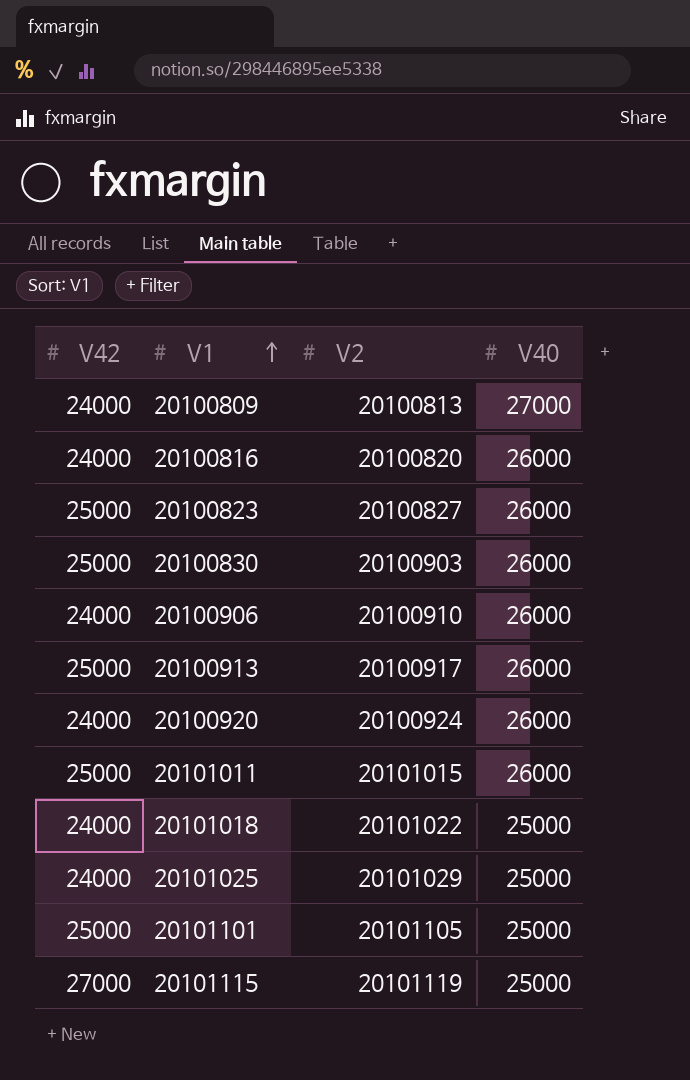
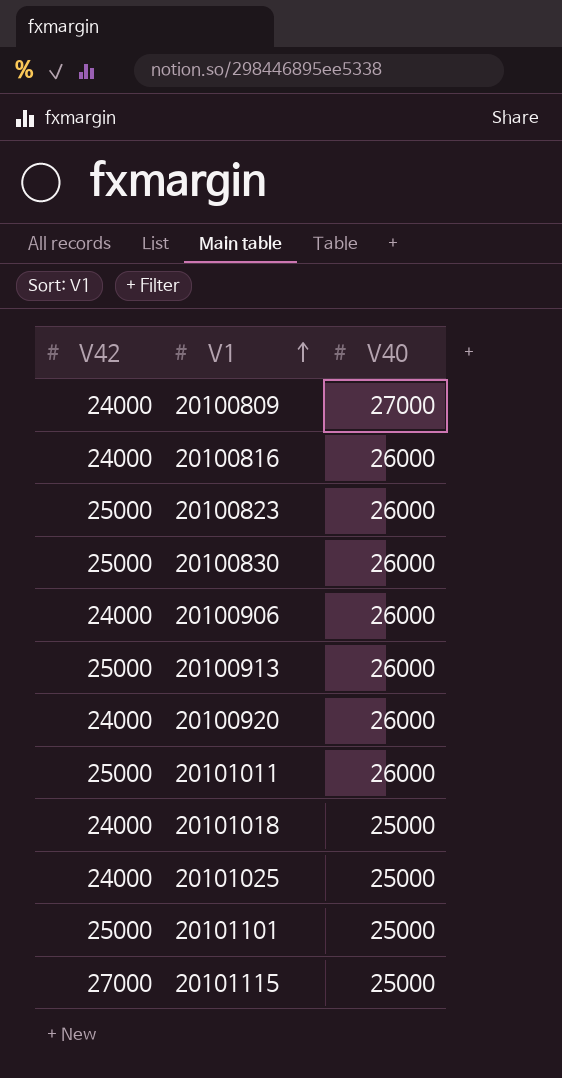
column V2 | position: 3 -> none

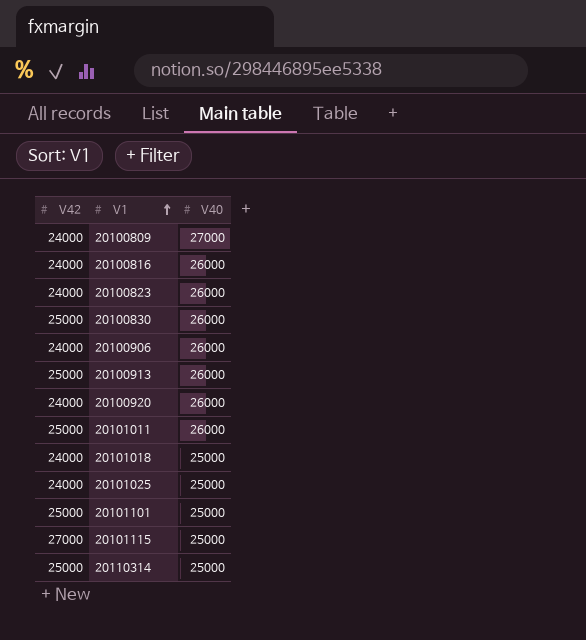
20100823 | V42: 25000 -> 24000
row 20110314: none -> 25000 | 25000

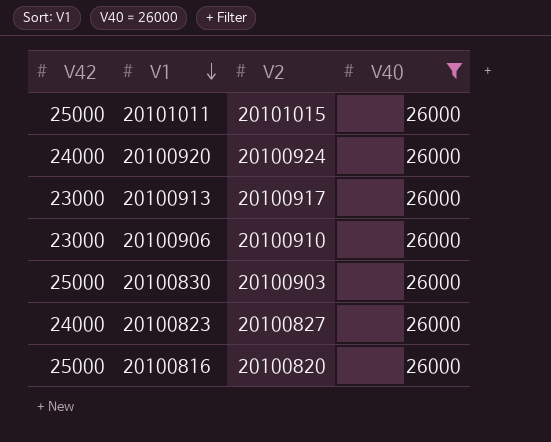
filter: none -> V40 = 26000
row order: V1 ascending -> V1 descending
column V2 | position: none -> 3
20100913 | V42: 25000 -> 23000
20100906 | V42: 24000 -> 23000
20100816 | V42: 24000 -> 25000

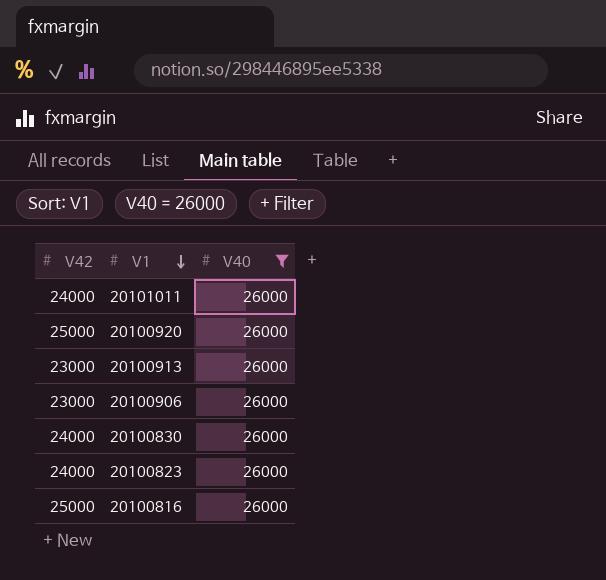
column V2 | position: 3 -> none
20101011 | V42: 25000 -> 24000
20100920 | V42: 24000 -> 25000
20100830 | V42: 25000 -> 24000

